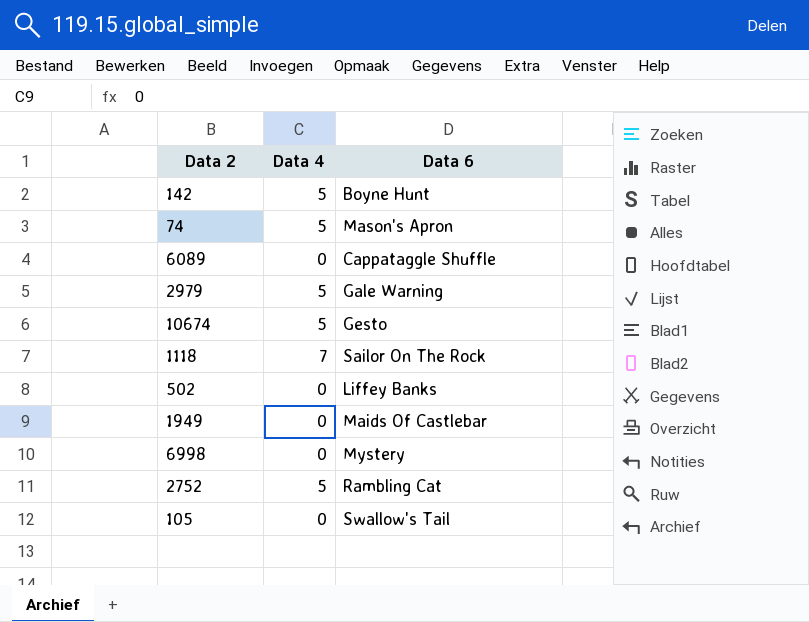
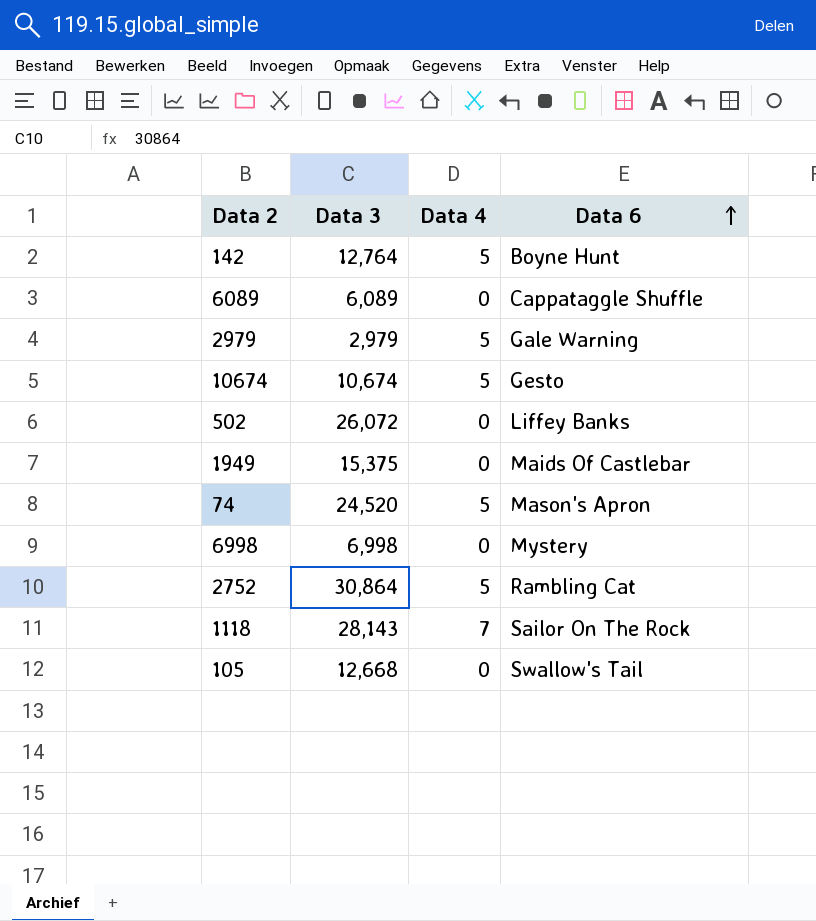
row order: none -> Data 6 ascending
column Data 3 | position: none -> 2

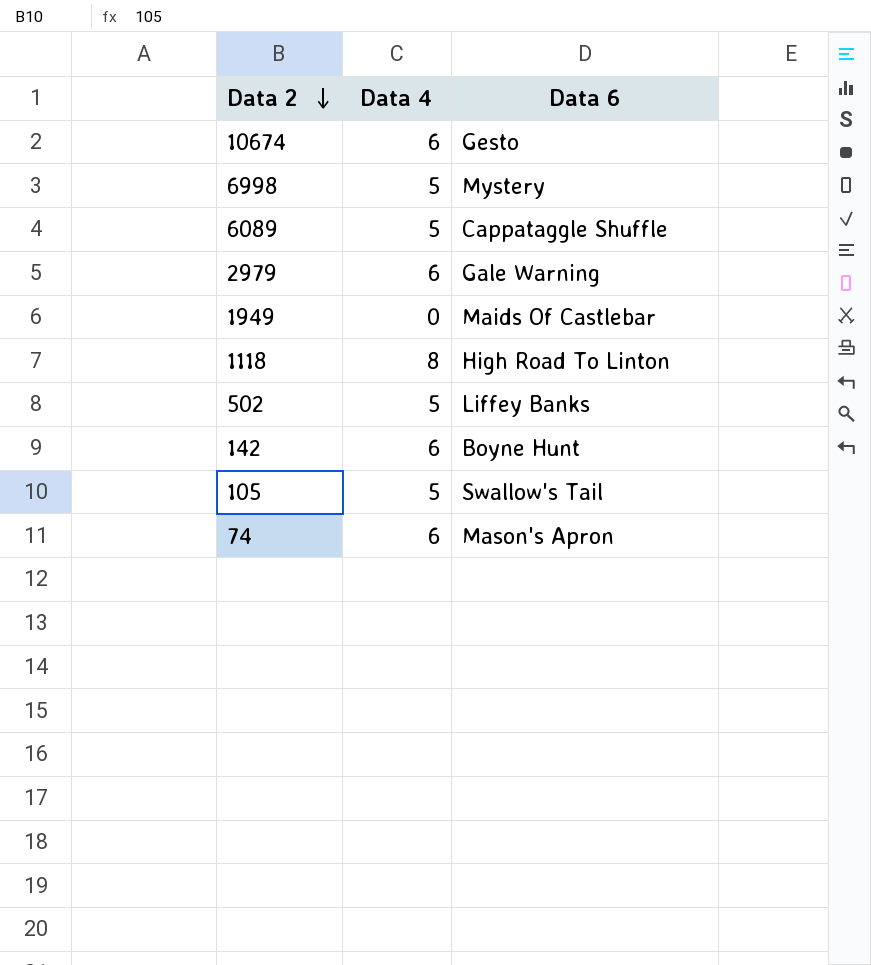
row order: Data 6 ascending -> Data 2 descending
column Data 3 | position: 2 -> none
row 2752: 30,864 | 5 | Rambling Cat -> none
10674 | Data 4: 5 -> 6
6998 | Data 4: 0 -> 5
6089 | Data 4: 0 -> 5
2979 | Data 4: 5 -> 6
1118 | Data 4: 7 -> 8
1118 | Data 6: Sailor On The Rock -> High Road To Linton
502 | Data 4: 0 -> 5
142 | Data 4: 5 -> 6
105 | Data 4: 0 -> 5
74 | Data 4: 5 -> 6

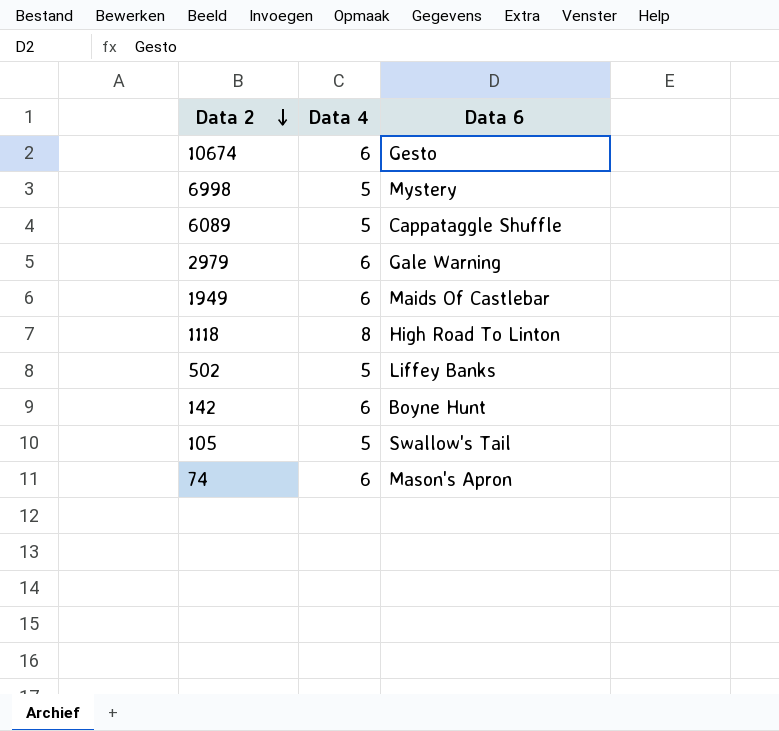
1949 | Data 4: 0 -> 6

